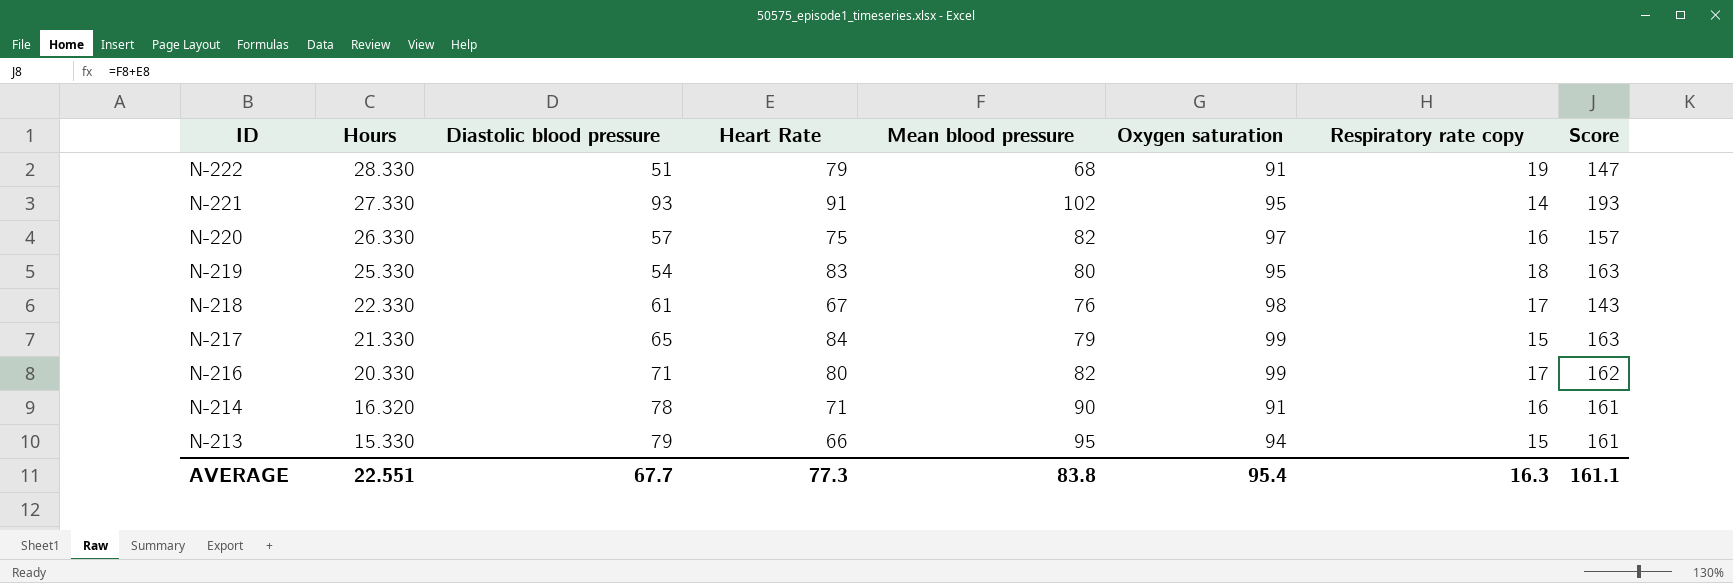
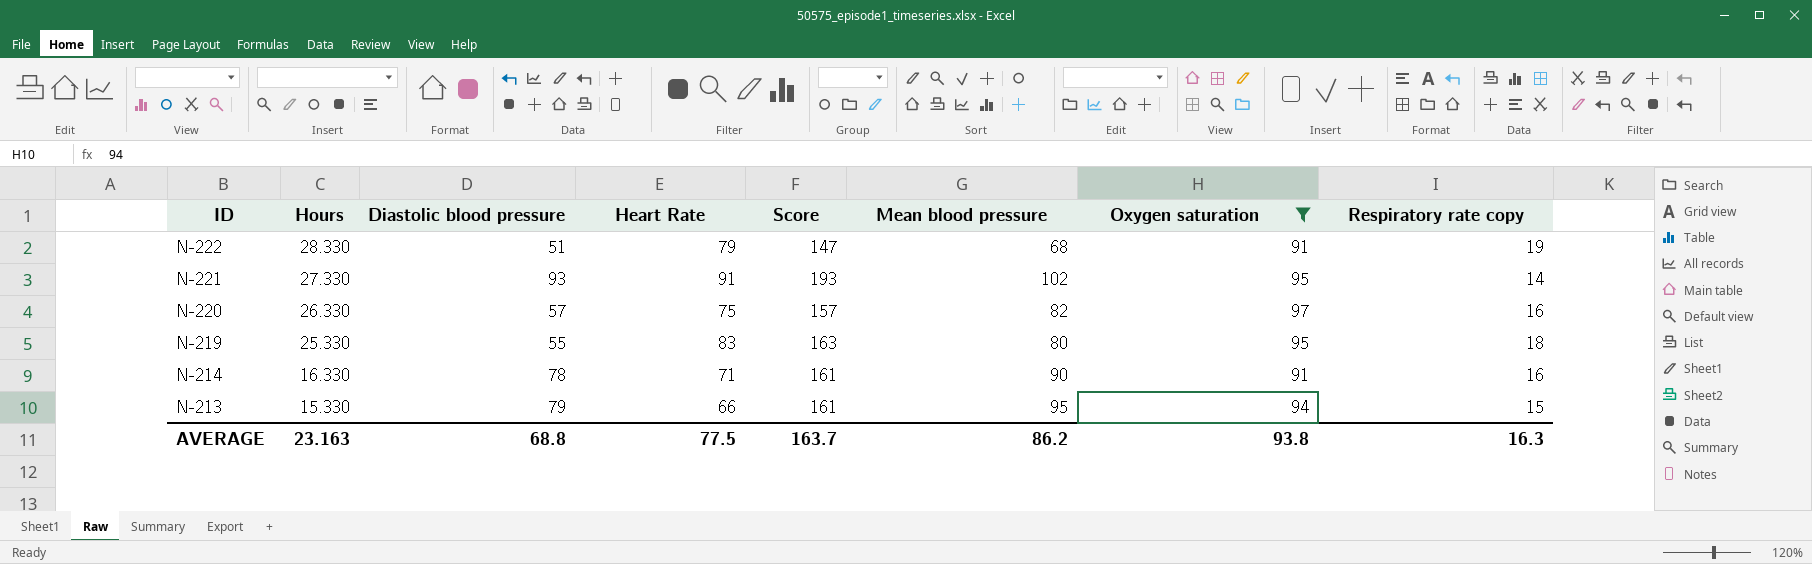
filter: none -> Oxygen saturation <= 97
column Score | position: 8 -> 5
N-219 | Diastolic blood pressure: 54 -> 55
N-214 | Hours: 16.320 -> 16.330
AVERAGE | Hours: 22.551 -> 23.163
AVERAGE | Diastolic blood pressure: 67.7 -> 68.8
AVERAGE | Heart Rate: 77.3 -> 77.5
AVERAGE | Score: 161.1 -> 163.7
AVERAGE | Mean blood pressure: 83.8 -> 86.2
AVERAGE | Oxygen saturation: 95.4 -> 93.8

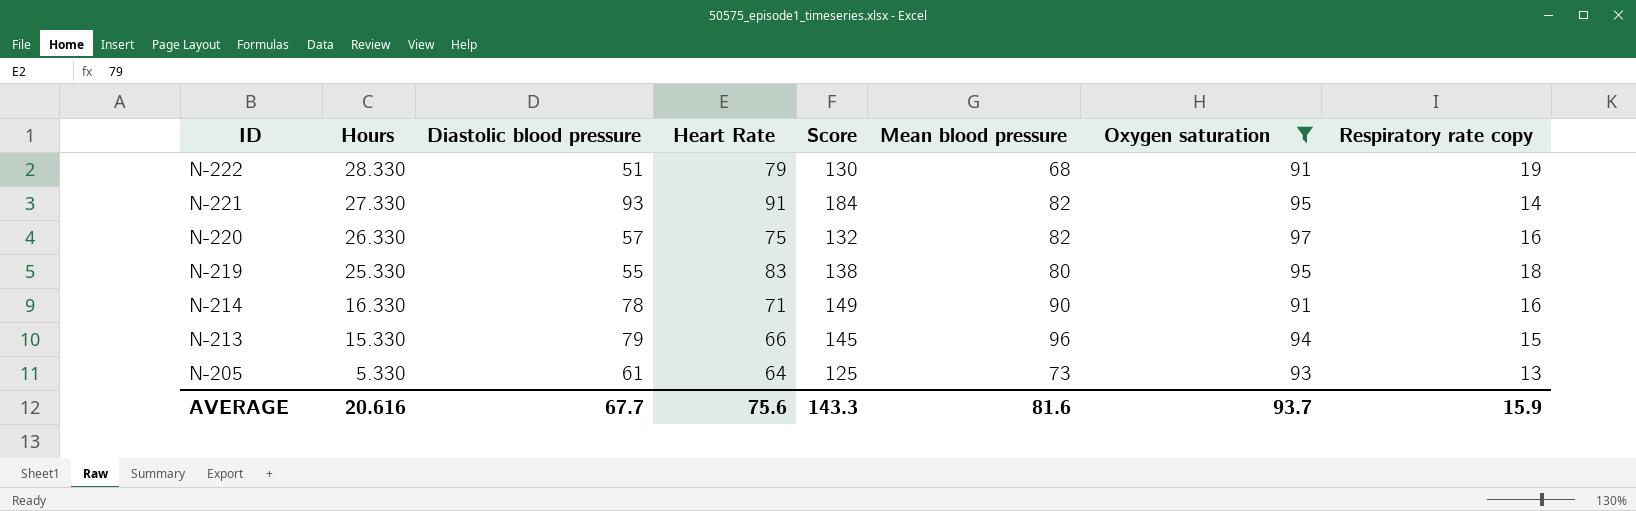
column Score | formula: [Heart Rate] + [Mean blood pressure] -> [Diastolic blood pressure] + [Heart Rate]
N-221 | Mean blood pressure: 102 -> 82
N-213 | Mean blood pressure: 95 -> 96
row N-205: none -> 5.330 | 61 | 64 | 125 | 73 | 93 | 13
AVERAGE | Hours: 23.163 -> 20.616
AVERAGE | Diastolic blood pressure: 68.8 -> 67.7
AVERAGE | Heart Rate: 77.5 -> 75.6
AVERAGE | Score: 163.7 -> 143.3
AVERAGE | Mean blood pressure: 86.2 -> 81.6
AVERAGE | Oxygen saturation: 93.8 -> 93.7
AVERAGE | Respiratory rate copy: 16.3 -> 15.9

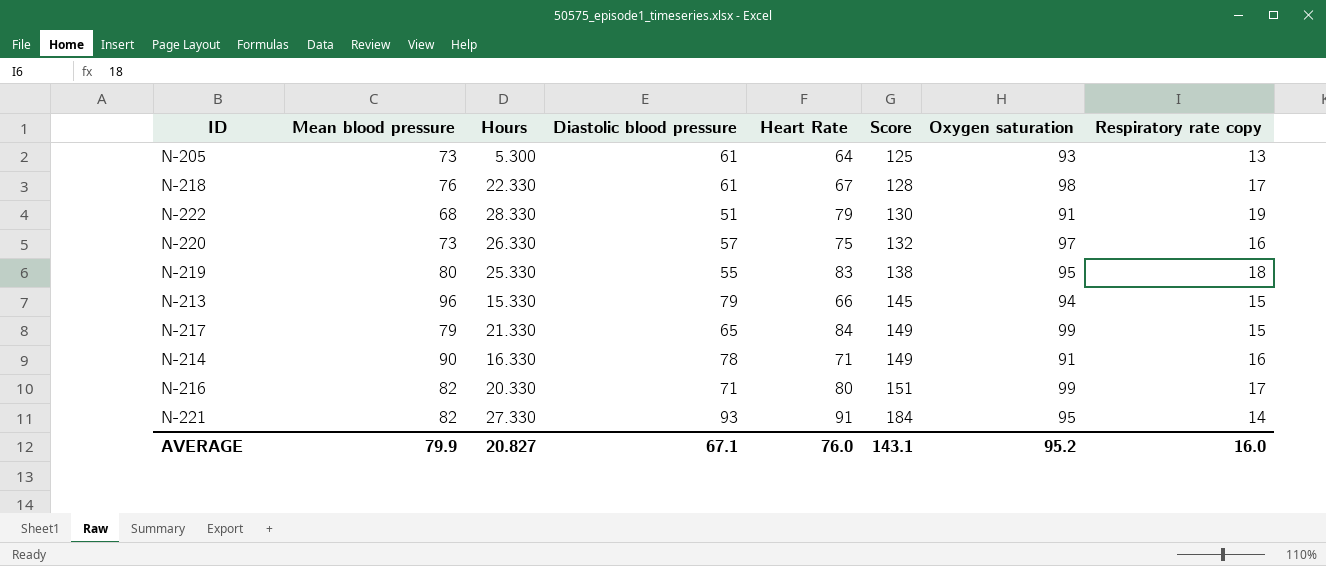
filter: Oxygen saturation <= 97 -> none
row order: ID descending -> Score ascending
column Mean blood pressure | position: 6 -> 2
N-205 | Hours: 5.330 -> 5.300
N-220 | Mean blood pressure: 82 -> 73
AVERAGE | Mean blood pressure: 81.6 -> 79.9
AVERAGE | Hours: 20.616 -> 20.827
AVERAGE | Diastolic blood pressure: 67.7 -> 67.1
AVERAGE | Heart Rate: 75.6 -> 76.0
AVERAGE | Score: 143.3 -> 143.1
AVERAGE | Oxygen saturation: 93.7 -> 95.2
AVERAGE | Respiratory rate copy: 15.9 -> 16.0

